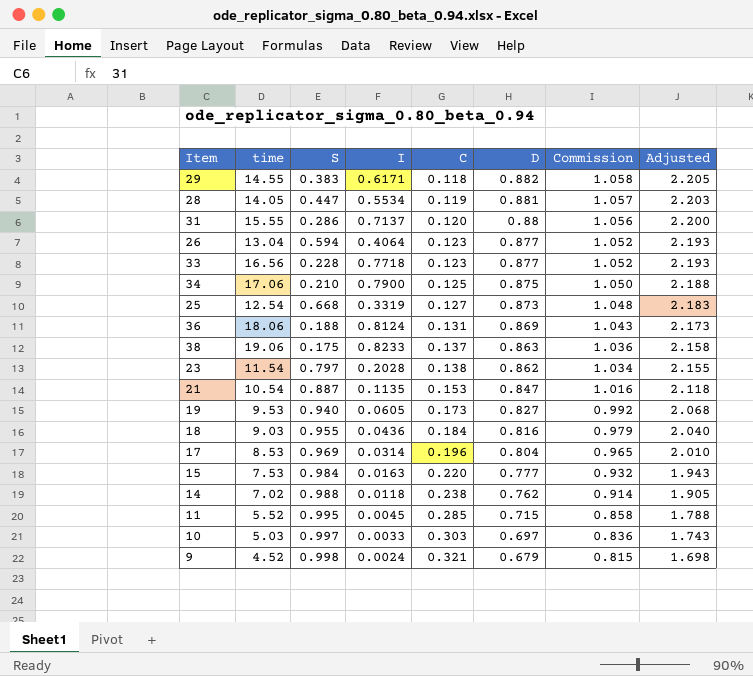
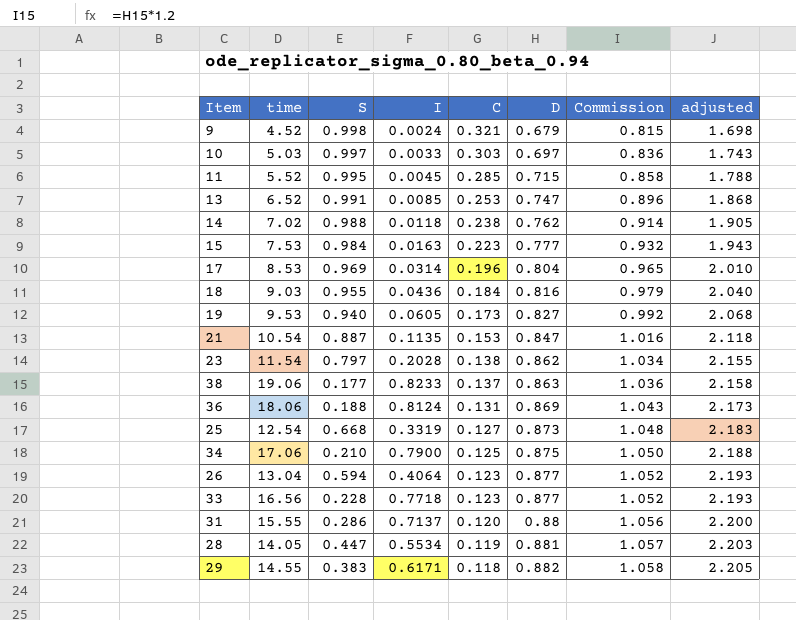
row order: C ascending -> C descending
column name: Adjusted -> adjusted
row 13: none -> 6.52 | 0.991 | 0.0085 | 0.253 | 0.747 | 0.896 | 1.868
15 | C: 0.220 -> 0.223
38 | S: 0.175 -> 0.177

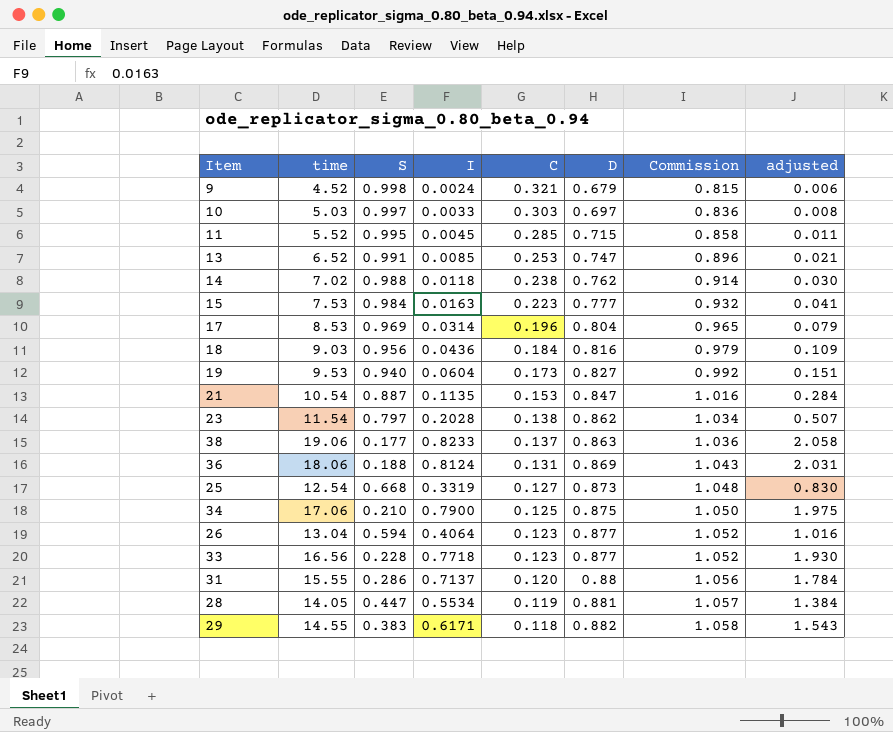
column adjusted | formula: [D] * 2.5 -> [I] * 2.5
18 | S: 0.955 -> 0.956
19 | I: 0.0605 -> 0.0604

